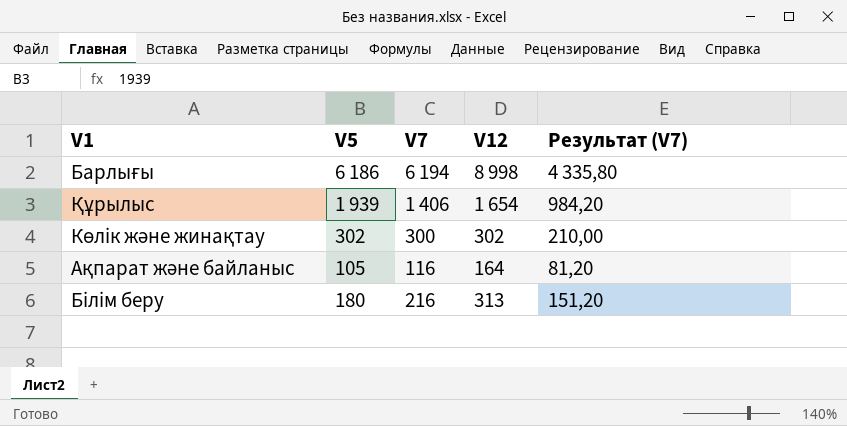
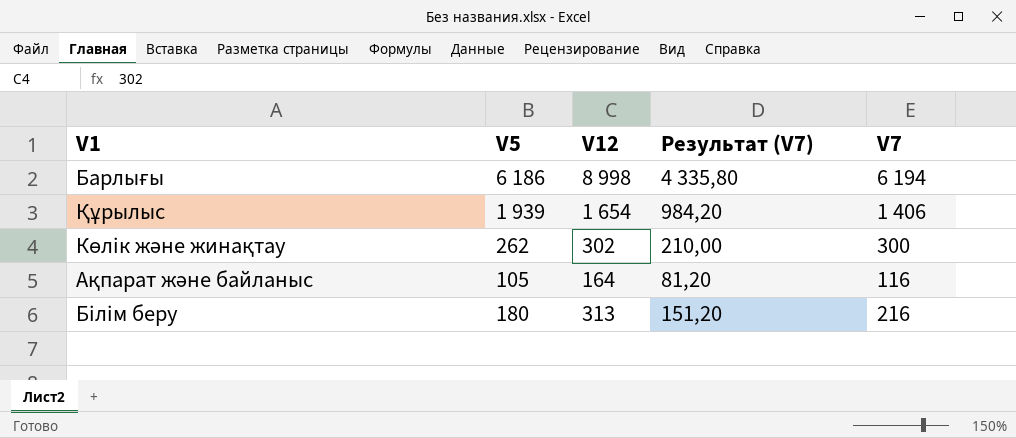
column V7 | position: 3 -> 5
Көлік және жинақтау | V5: 302 -> 262

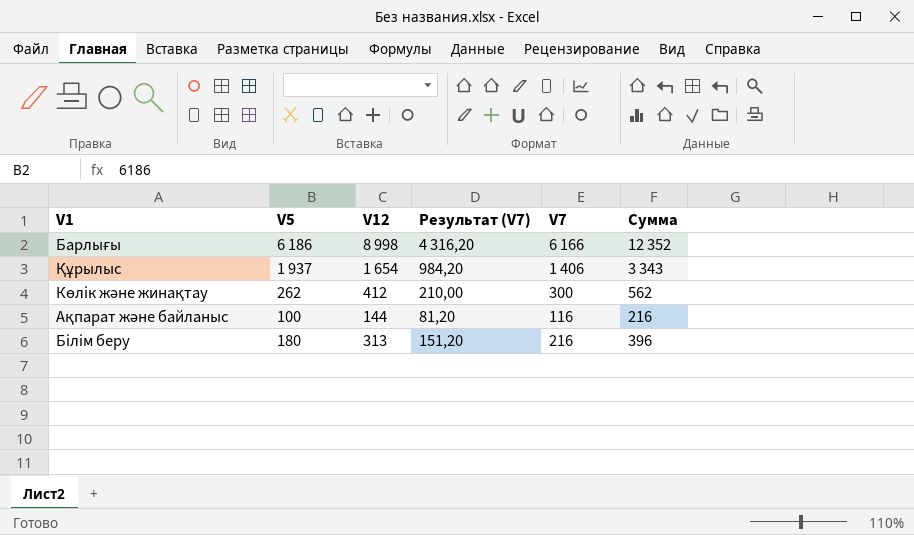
column Сумма | formula: none -> [V5] + [V7]
Барлығы | Результат (V7): 4 335,80 -> 4 316,20
Барлығы | V7: 6 194 -> 6 166
Құрылыс | V5: 1 939 -> 1 937
Көлік және жинақтау | V12: 302 -> 412
Ақпарат және байланыс | V5: 105 -> 100
Ақпарат және байланыс | V12: 164 -> 144

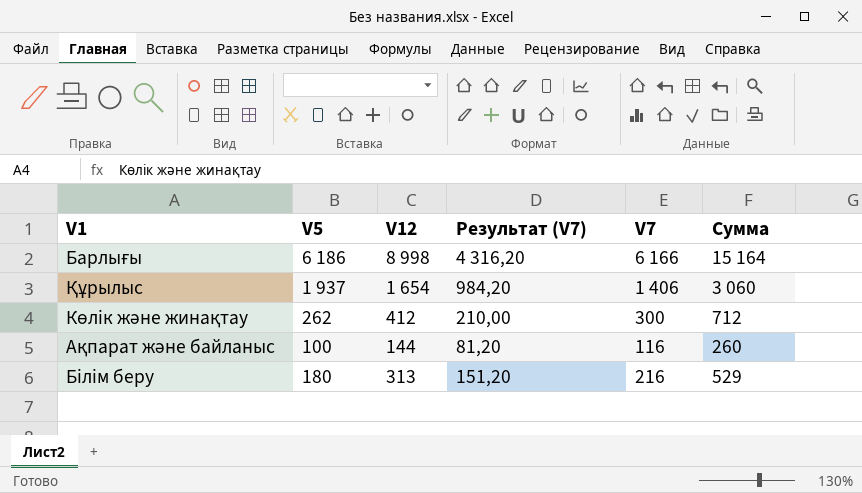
column Сумма | formula: [V5] + [V7] -> [V12] + [V7]

